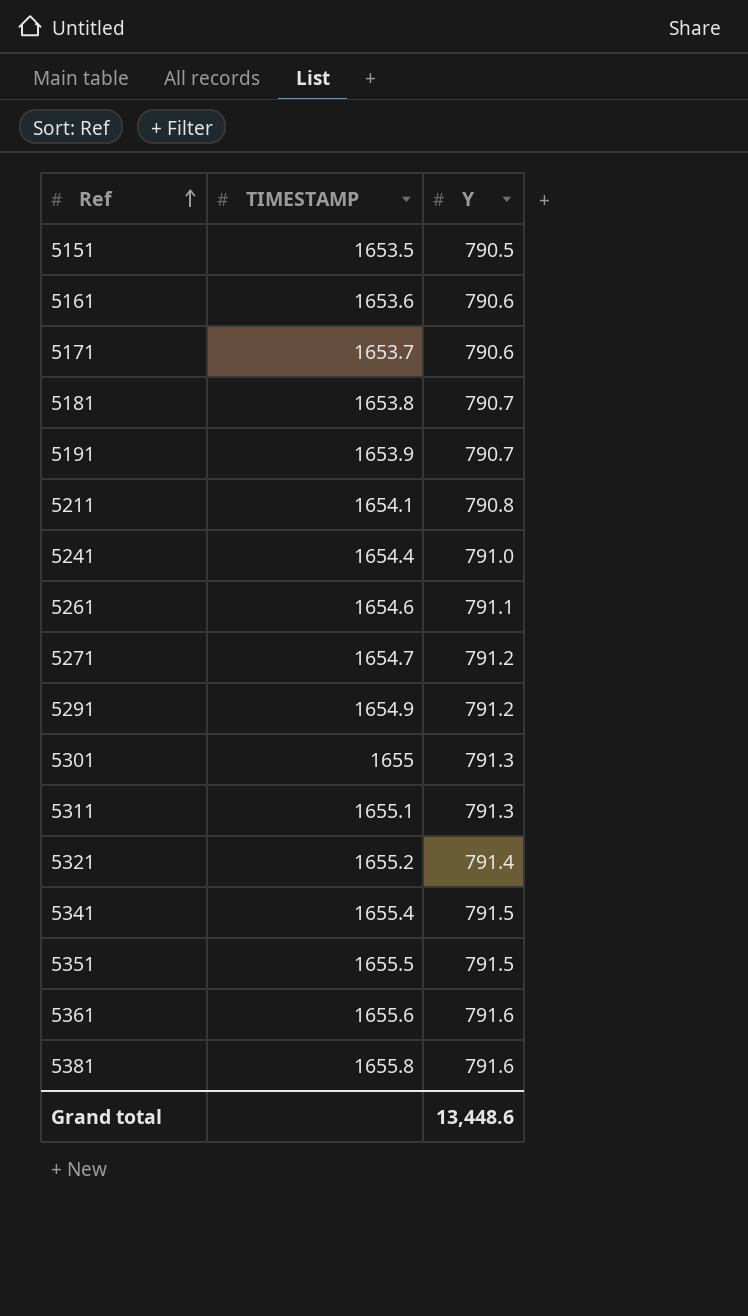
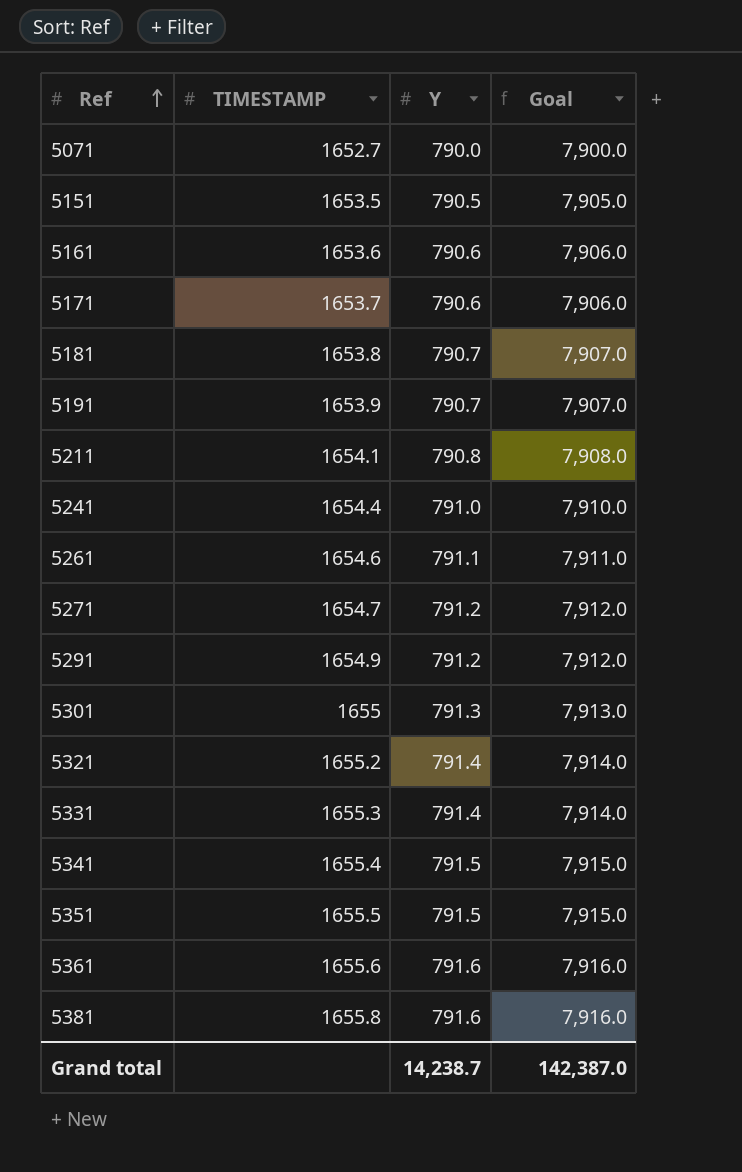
column Goal | formula: none -> [Y] * 10
row 5311: 1655.1 | 791.3 -> none
row 5071: none -> 1652.7 | 790.0 | 7,900.0
row 5331: none -> 1655.3 | 791.4 | 7,914.0
Grand total | Y: 13,448.6 -> 14,238.7

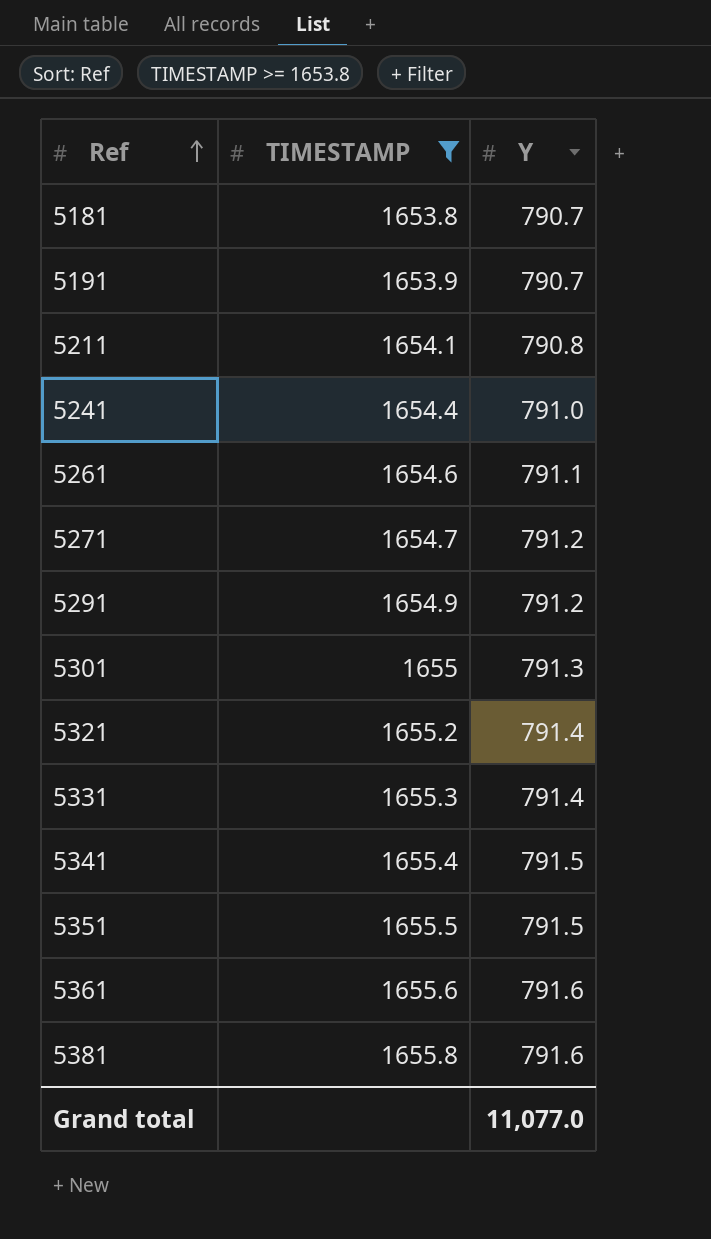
filter: none -> TIMESTAMP >= 1653.8
column Goal | formula: [Y] * 10 -> none
Grand total | Y: 14,238.7 -> 11,077.0

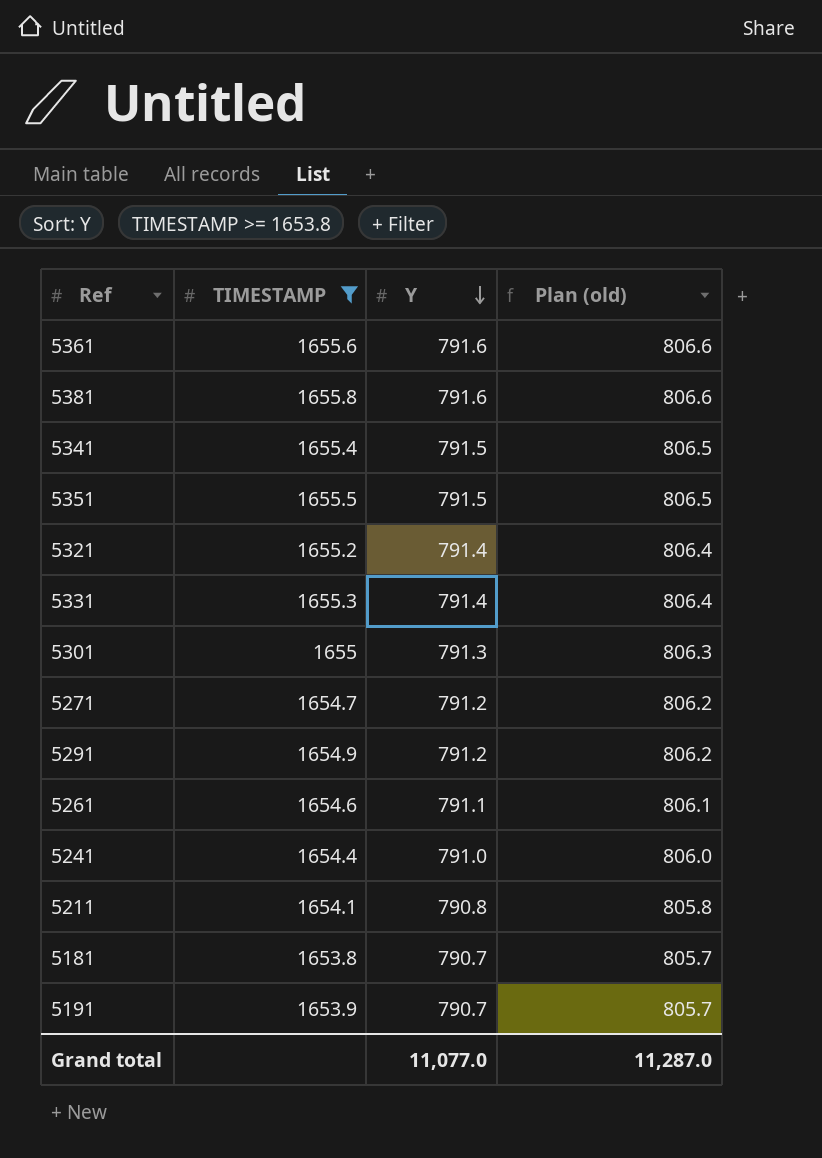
row order: Ref ascending -> Y descending
column Plan (old) | formula: none -> [Y] + 15

